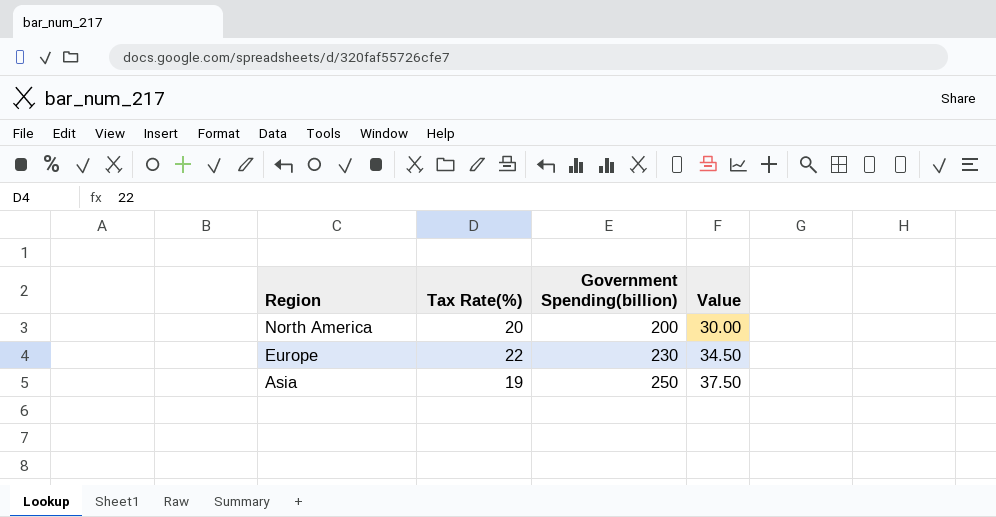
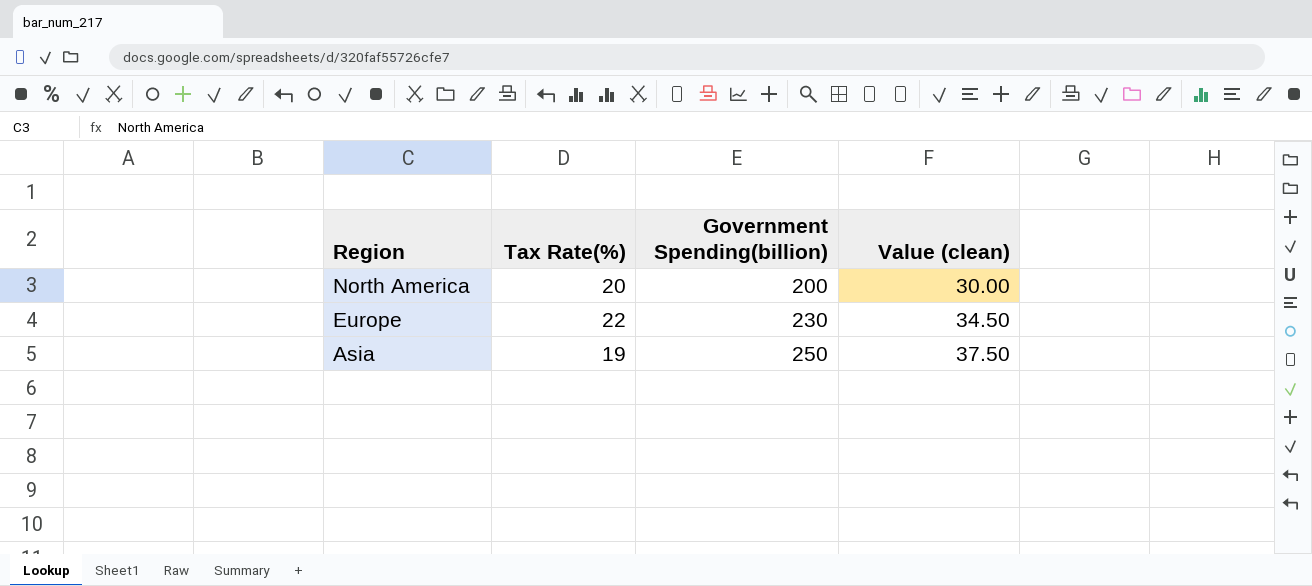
column name: Value -> Value (clean)

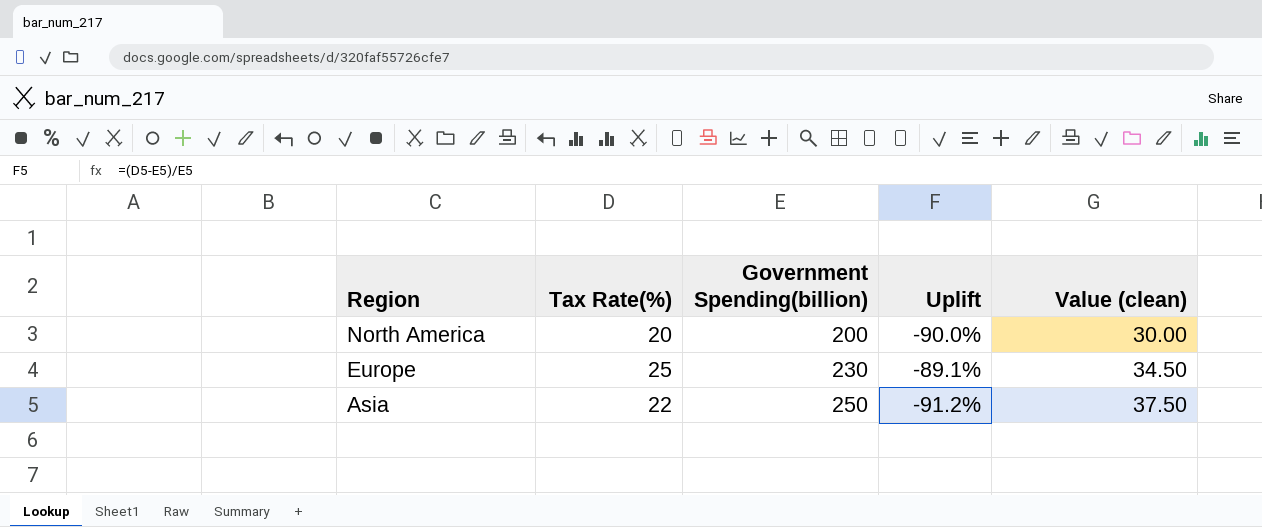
column Uplift | formula: none -> ([Tax Rate(%)] - [Government Spending(billion)]) / [Government Spending(billion)]
Europe | Tax Rate(%): 22 -> 25
Asia | Tax Rate(%): 19 -> 22

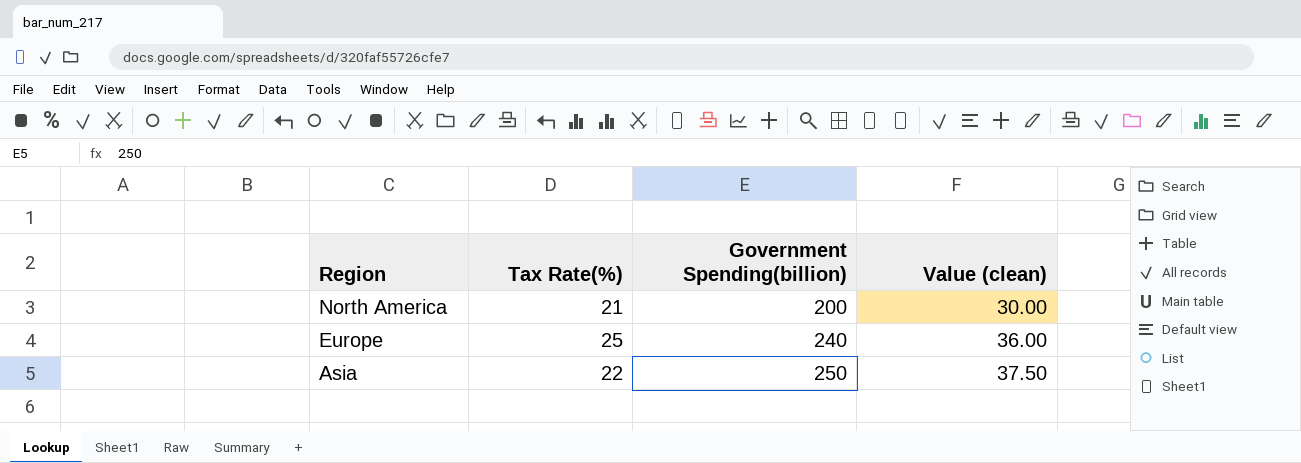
column Uplift | formula: ([Tax Rate(%)] - [Government Spending(billion)]) / [Government Spending(billion)] -> none
North America | Tax Rate(%): 20 -> 21
Europe | Government Spending(billion): 230 -> 240
Europe | Value (clean): 34.50 -> 36.00

